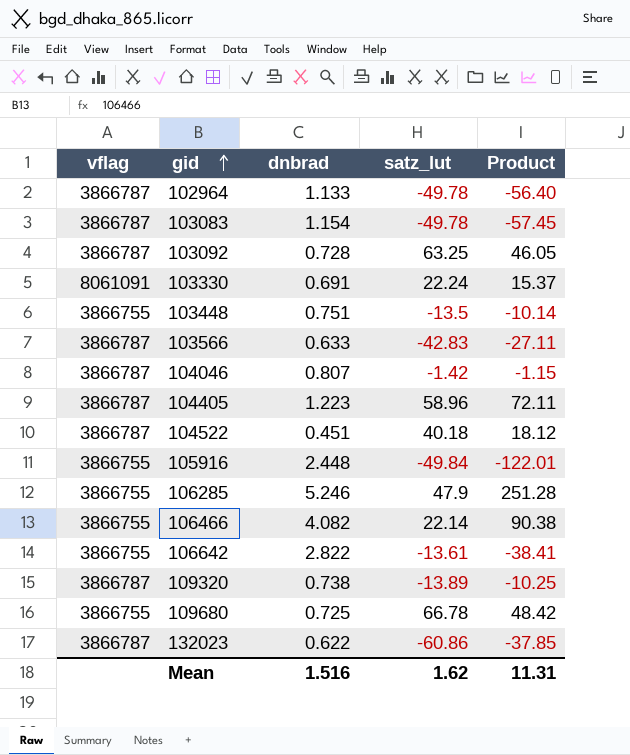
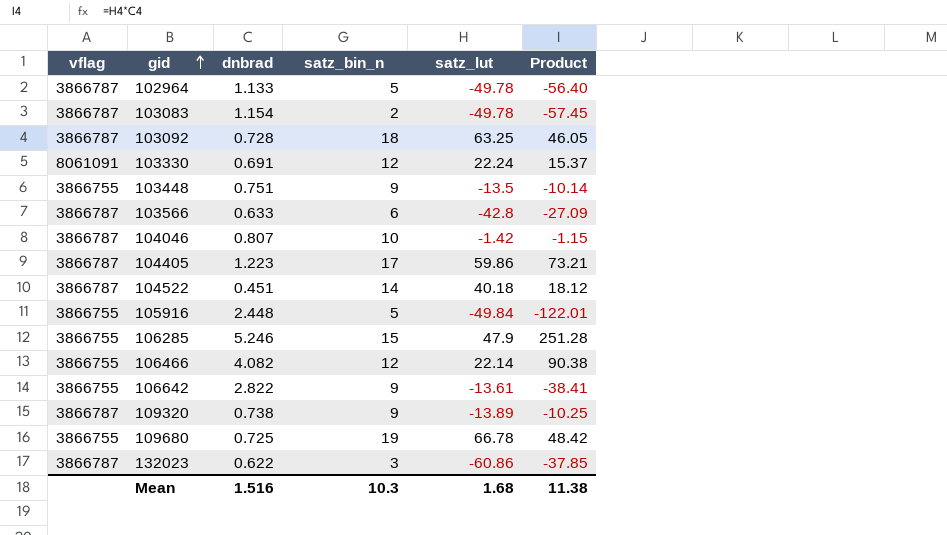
column satz_bin_n | position: none -> 4
103566 | satz_lut: -42.83 -> -42.8
103566 | Product: -27.11 -> -27.09
104405 | satz_lut: 58.96 -> 59.86
104405 | Product: 72.11 -> 73.21
Mean | satz_lut: 1.62 -> 1.68
Mean | Product: 11.31 -> 11.38

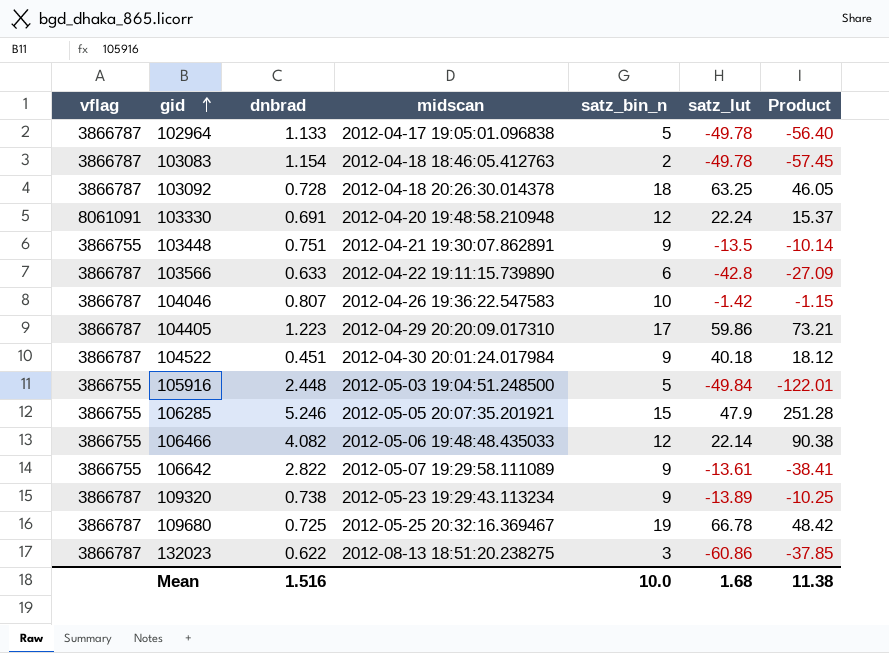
column midscan | position: none -> 4
104522 | satz_bin_n: 14 -> 9
109680 | vflag: 3866755 -> 3866787
Mean | satz_bin_n: 10.3 -> 10.0

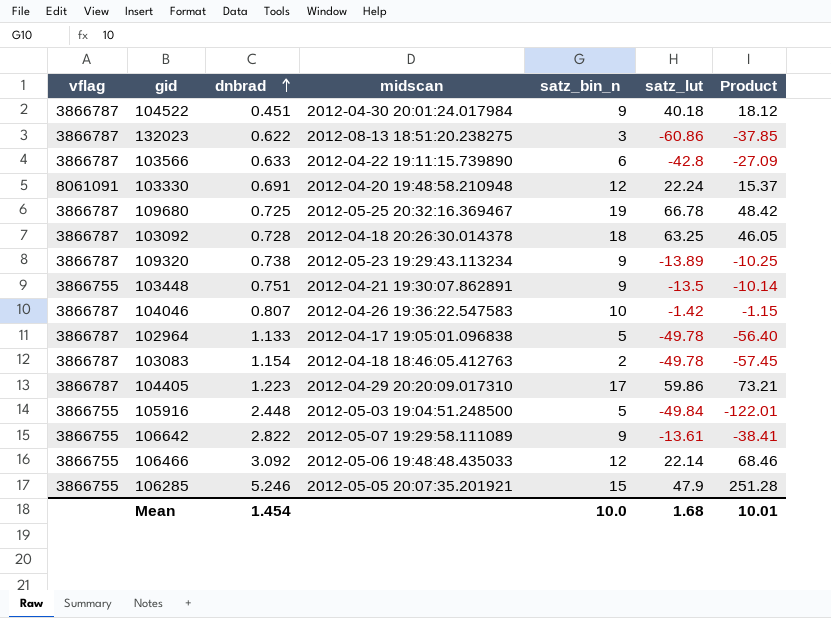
row order: gid ascending -> dnbrad ascending
106466 | dnbrad: 4.082 -> 3.092
106466 | Product: 90.38 -> 68.46
Mean | dnbrad: 1.516 -> 1.454
Mean | Product: 11.38 -> 10.01

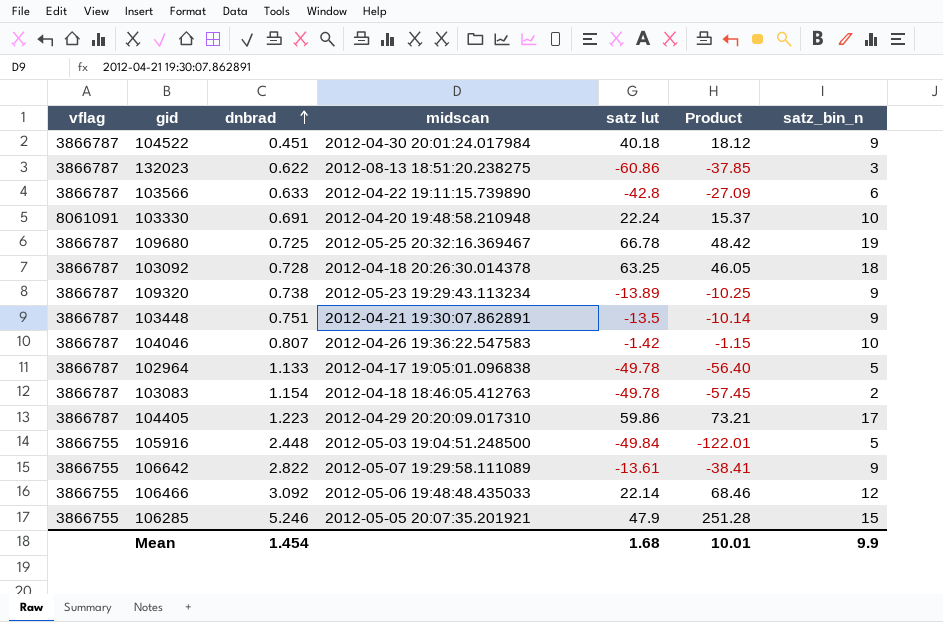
column name: satz_lut -> satz lut
column satz_bin_n | position: 5 -> 7
103330 | satz_bin_n: 12 -> 10
103448 | vflag: 3866755 -> 3866787
Mean | satz_bin_n: 10.0 -> 9.9

